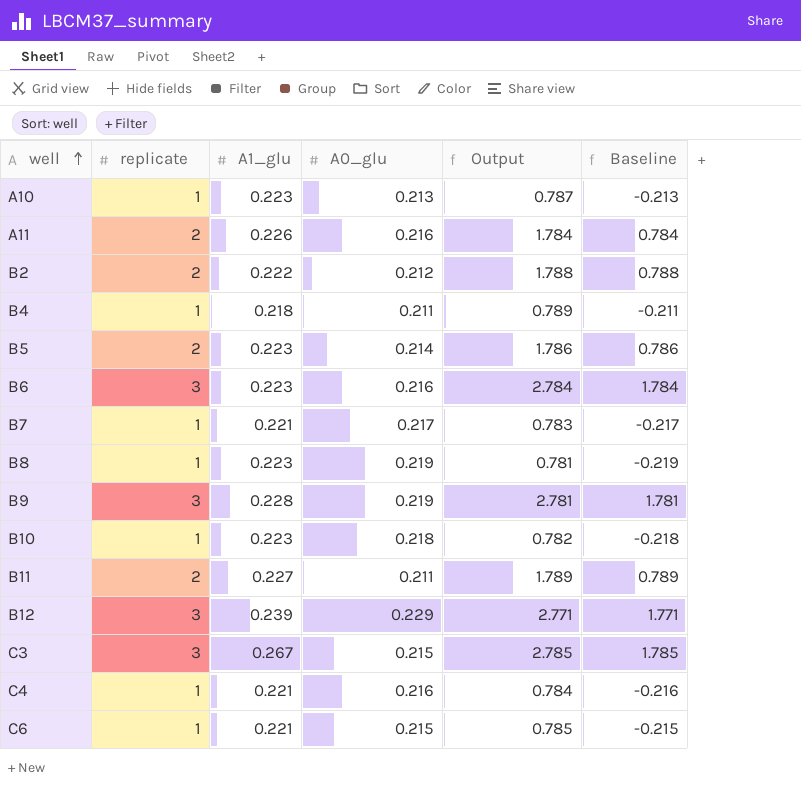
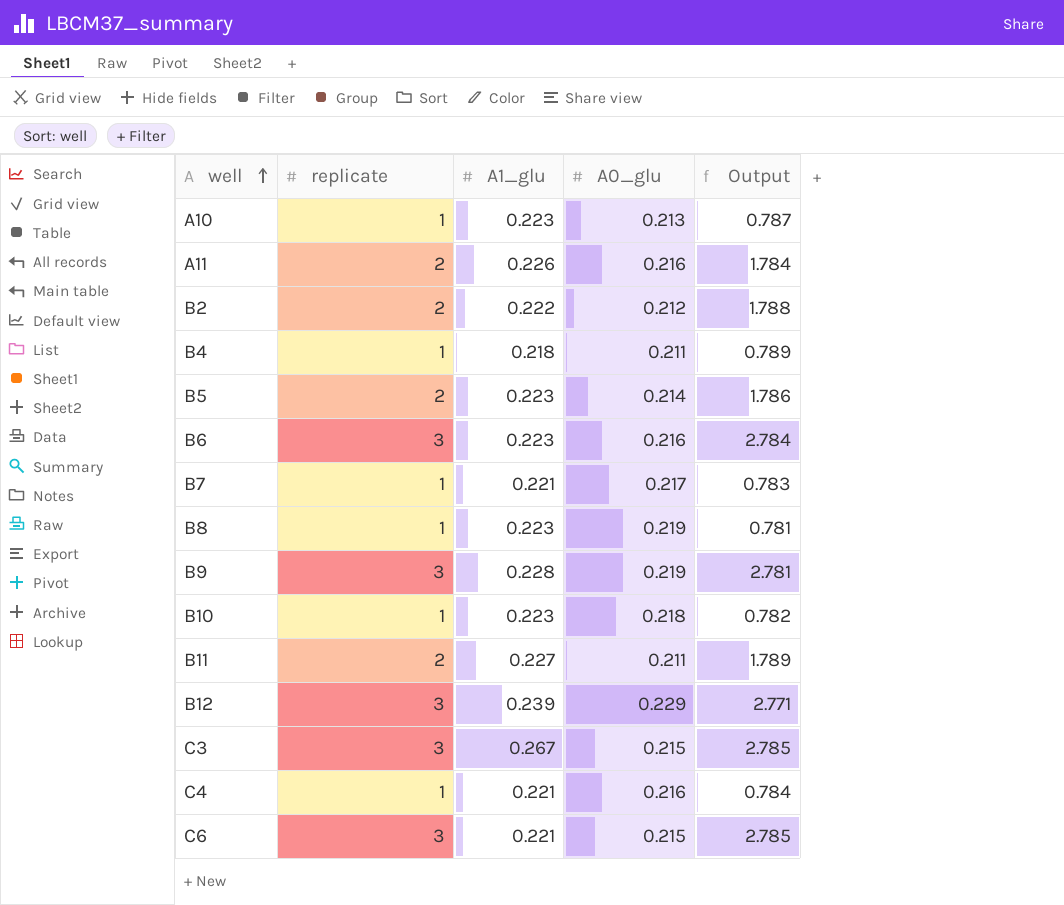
column Baseline | formula: [Output] - 1 -> none
C6 | replicate: 1 -> 3
C6 | Output: 0.785 -> 2.785

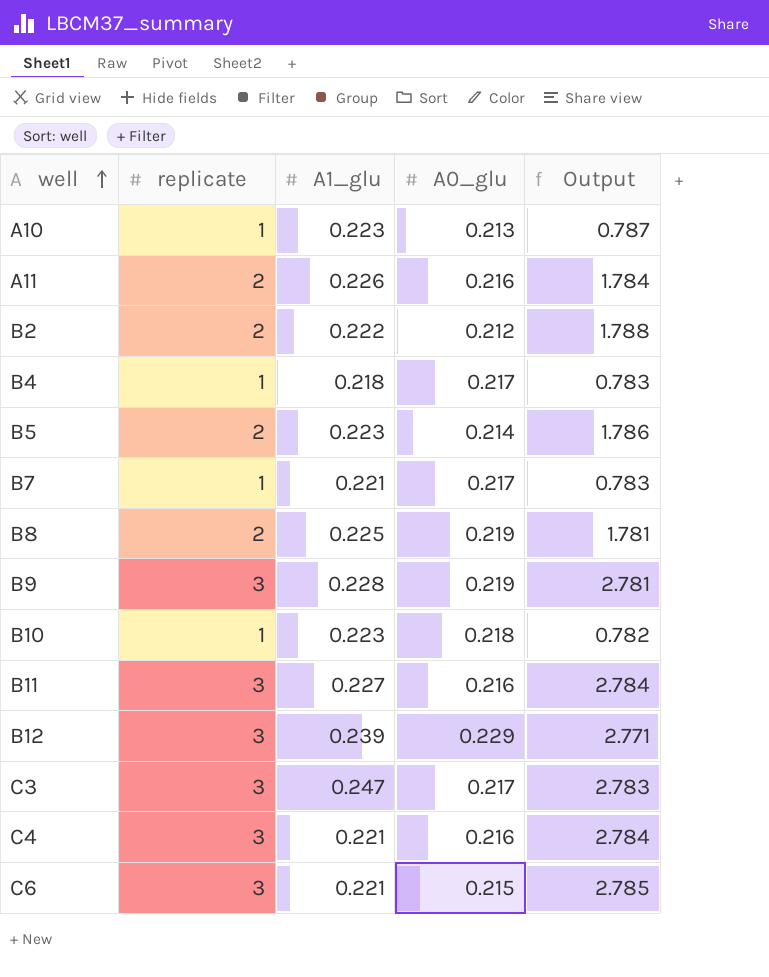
row B6: 3 | 0.223 | 0.216 | 2.784 -> none
B4 | A0_glu: 0.211 -> 0.217
B4 | Output: 0.789 -> 0.783
B8 | replicate: 1 -> 2
B8 | A1_glu: 0.223 -> 0.225
B8 | Output: 0.781 -> 1.781
B11 | replicate: 2 -> 3
B11 | A0_glu: 0.211 -> 0.216
B11 | Output: 1.789 -> 2.784
C3 | A1_glu: 0.267 -> 0.247
C3 | A0_glu: 0.215 -> 0.217
C3 | Output: 2.785 -> 2.783
C4 | replicate: 1 -> 3
C4 | Output: 0.784 -> 2.784

